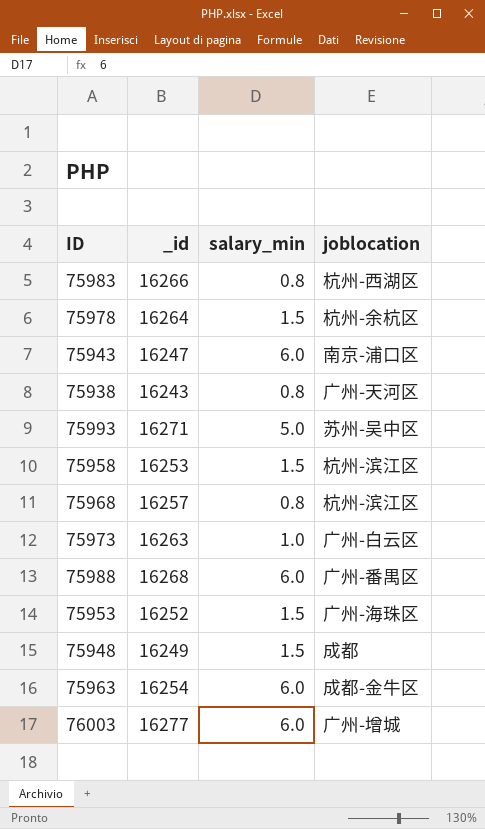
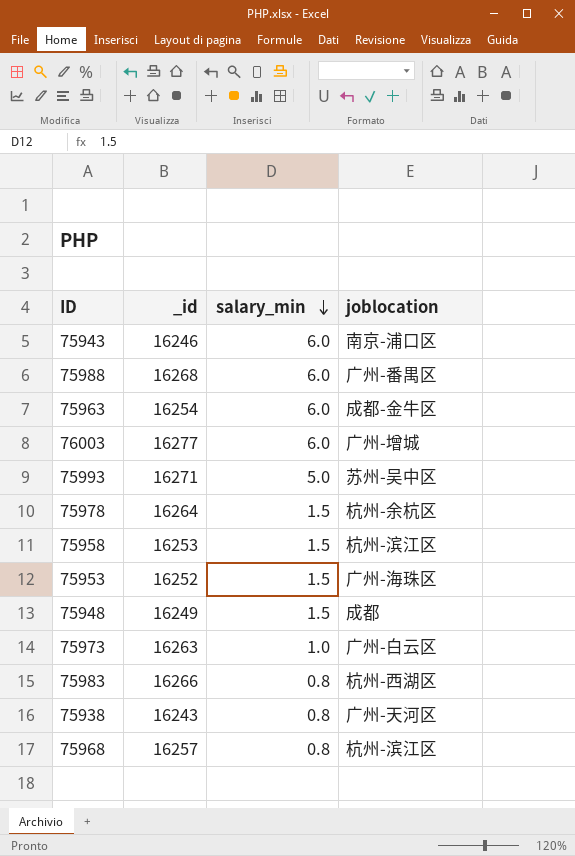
row order: none -> salary_min descending
75943 | _id: 16247 -> 16246

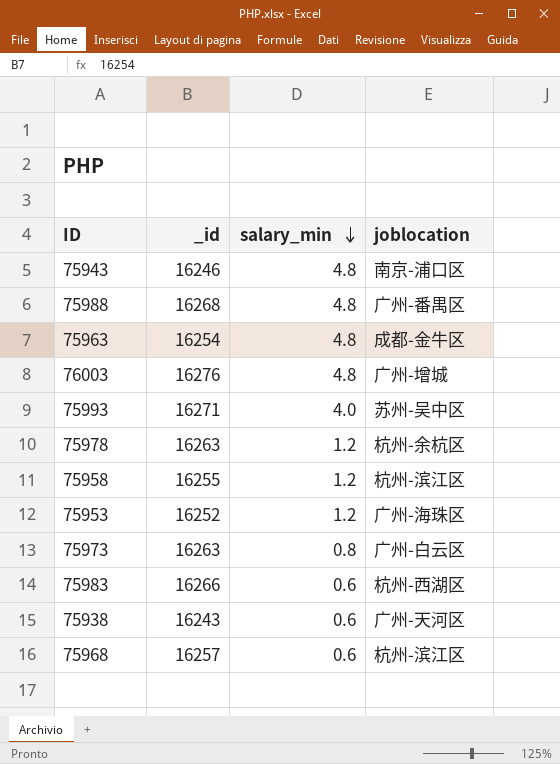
row 75948: 16249 | 1.5 | 成都 -> none
75943 | salary_min: 6.0 -> 4.8
75988 | salary_min: 6.0 -> 4.8
75963 | salary_min: 6.0 -> 4.8
76003 | _id: 16277 -> 16276
76003 | salary_min: 6.0 -> 4.8
75993 | salary_min: 5.0 -> 4.0
75978 | _id: 16264 -> 16263
75978 | salary_min: 1.5 -> 1.2
75958 | _id: 16253 -> 16255
75958 | salary_min: 1.5 -> 1.2
75953 | salary_min: 1.5 -> 1.2
75973 | salary_min: 1.0 -> 0.8
75983 | salary_min: 0.8 -> 0.6
75938 | salary_min: 0.8 -> 0.6
75968 | salary_min: 0.8 -> 0.6

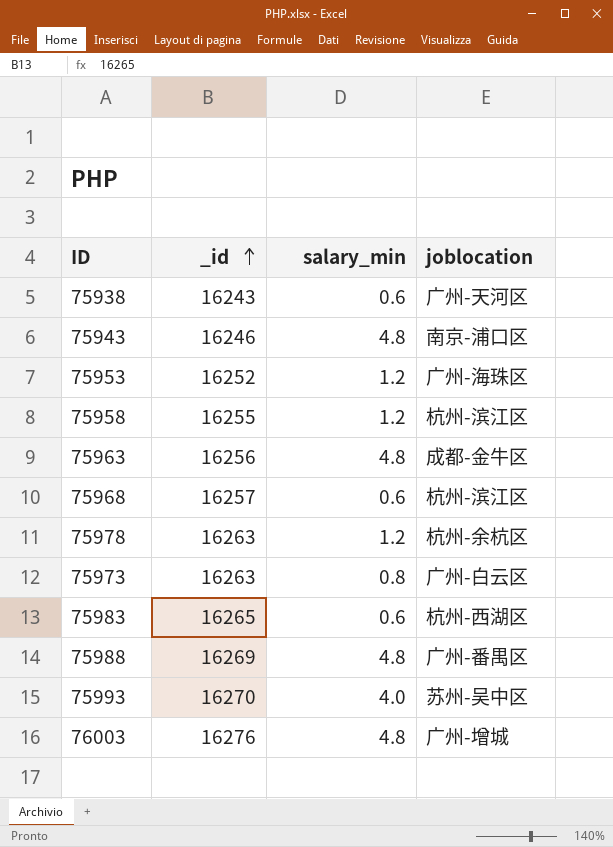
row order: salary_min descending -> _id ascending
75963 | _id: 16254 -> 16256
75983 | _id: 16266 -> 16265
75988 | _id: 16268 -> 16269
75993 | _id: 16271 -> 16270

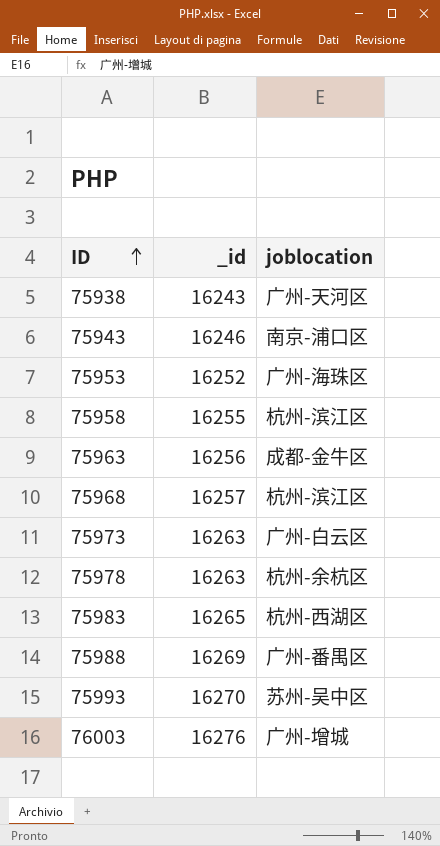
row order: _id ascending -> ID ascending
column salary_min | position: 3 -> none

